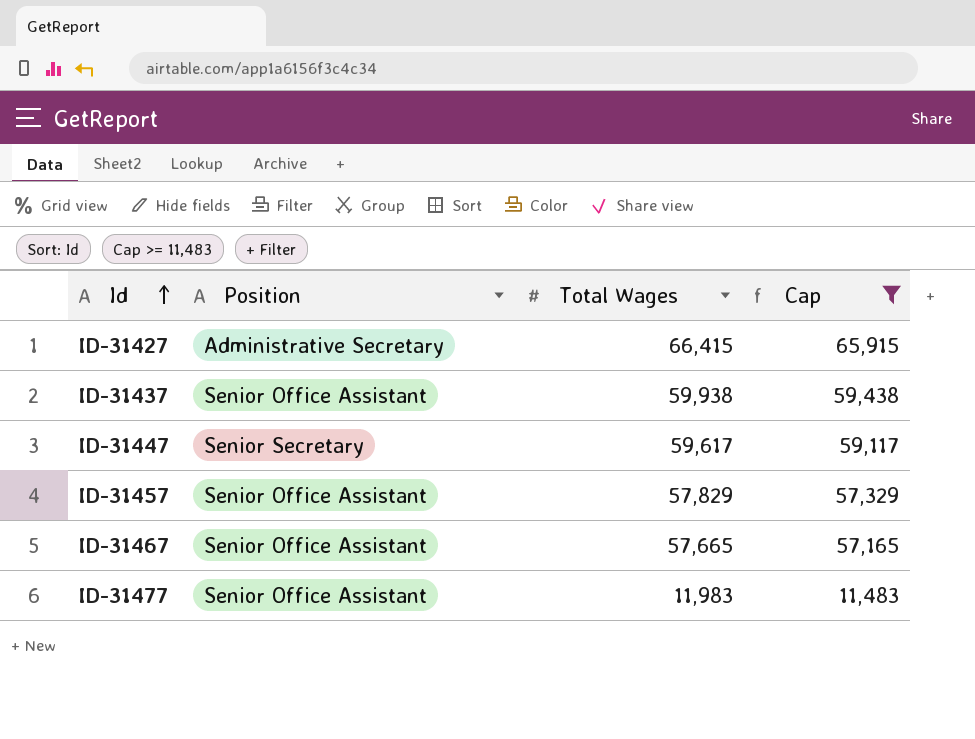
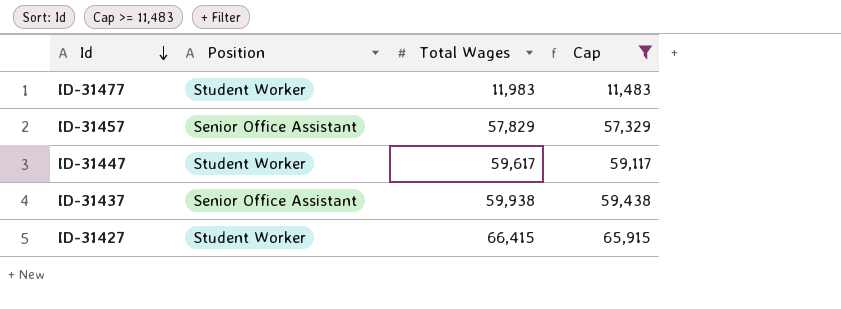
row order: Id ascending -> Id descending
row ID-31467: Senior Office Assistant | 57,665 | 57,165 -> none
ID-31477 | Position: Senior Office Assistant -> Student Worker
ID-31447 | Position: Senior Secretary -> Student Worker
ID-31427 | Position: Administrative Secretary -> Student Worker

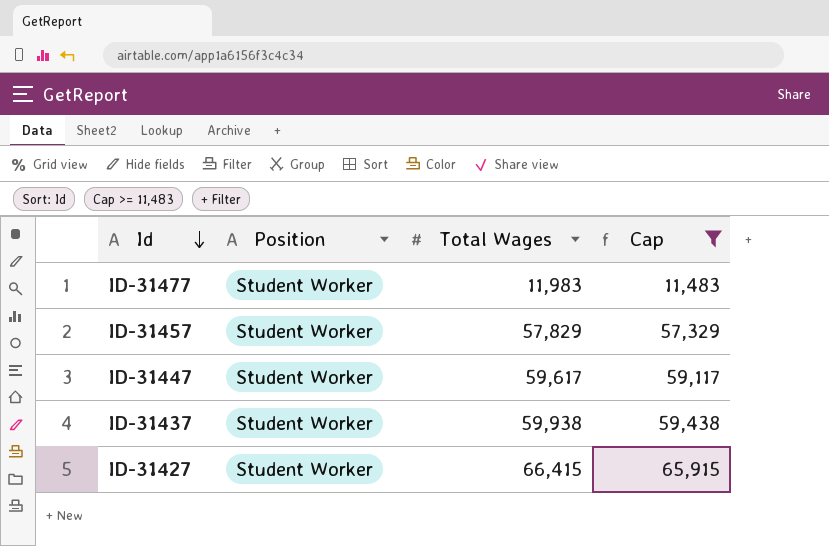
ID-31457 | Position: Senior Office Assistant -> Student Worker
ID-31437 | Position: Senior Office Assistant -> Student Worker

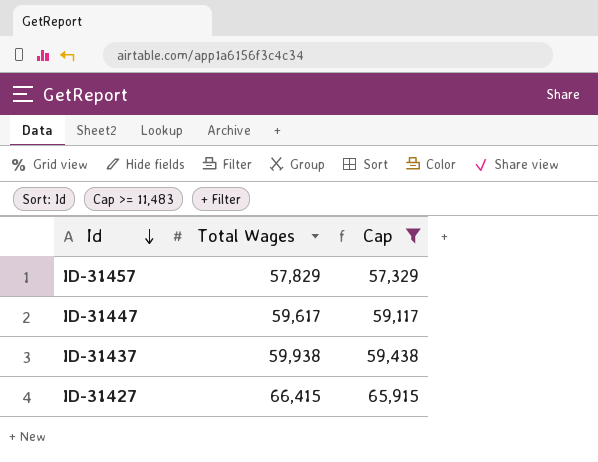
column Position | position: 2 -> none
row ID-31477: Student Worker | 11,983 | 11,483 -> none

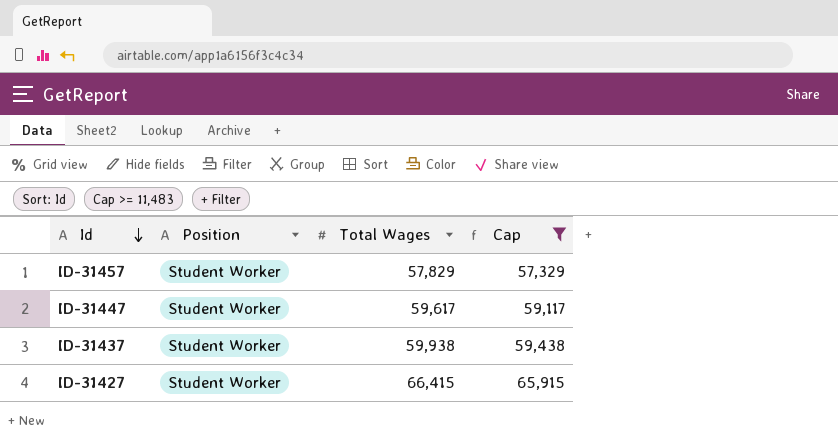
column Position | position: none -> 2

